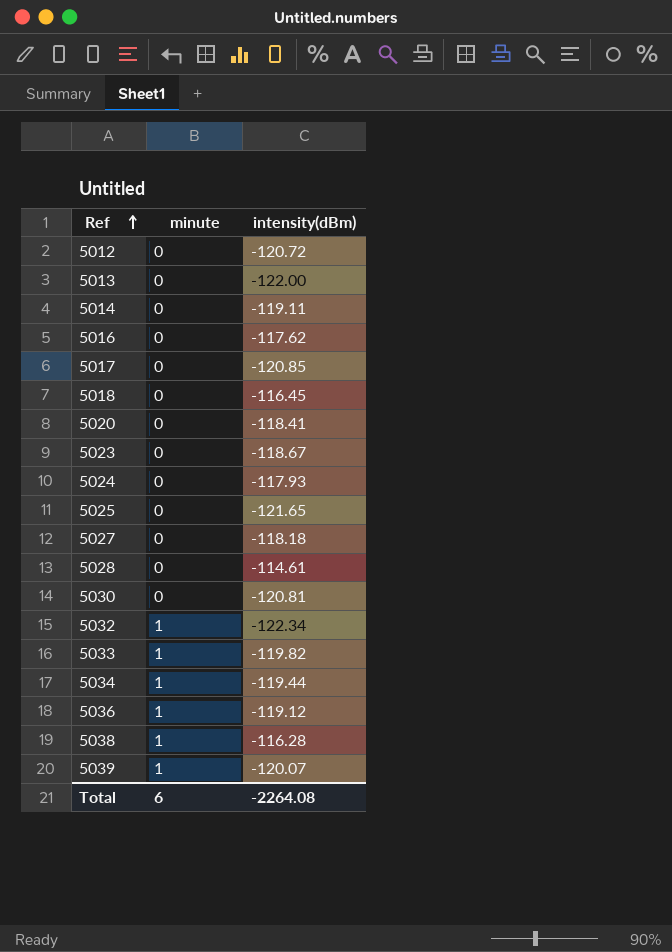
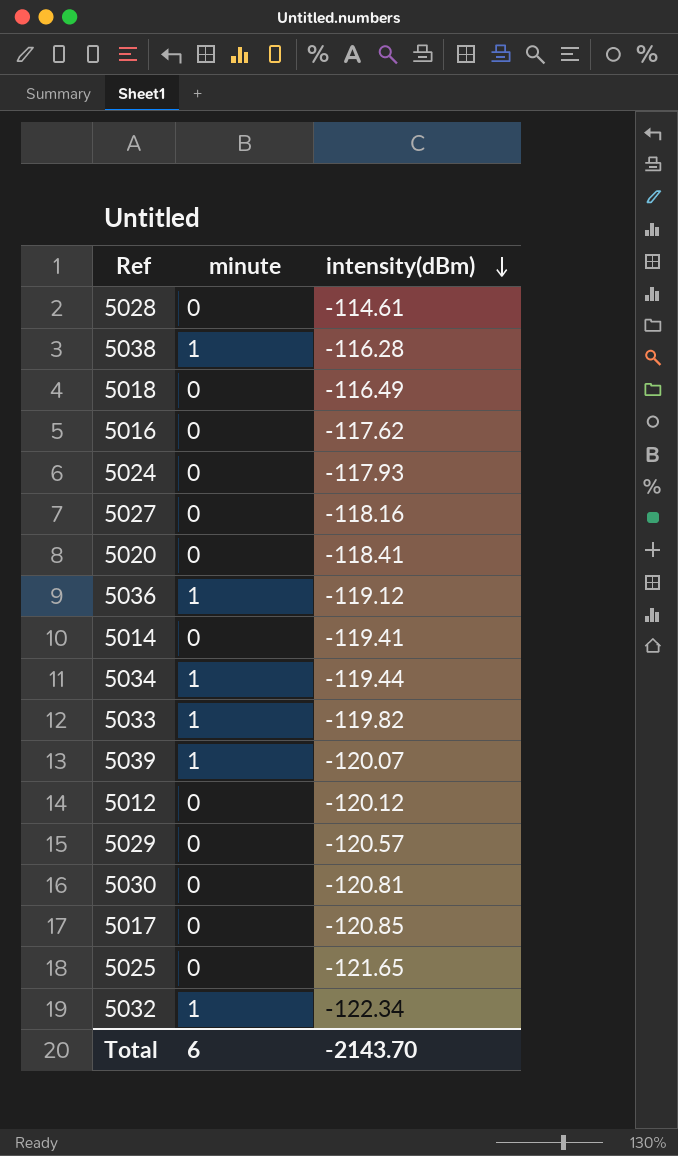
row order: Ref ascending -> intensity(dBm) descending
row 5013: 0 | -122.00 -> none
row 5023: 0 | -118.67 -> none
5018 | intensity(dBm): -116.45 -> -116.49
5027 | intensity(dBm): -118.18 -> -118.16
5014 | intensity(dBm): -119.11 -> -119.41
5012 | intensity(dBm): -120.72 -> -120.12
row 5029: none -> 0 | -120.57
Total | intensity(dBm): -2264.08 -> -2143.70

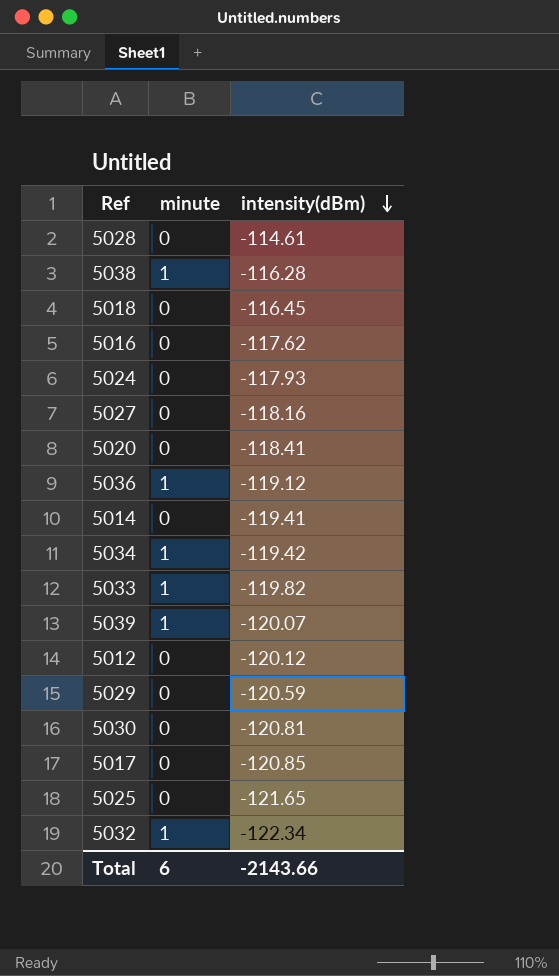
5018 | intensity(dBm): -116.49 -> -116.45
5034 | intensity(dBm): -119.44 -> -119.42
5029 | intensity(dBm): -120.57 -> -120.59
Total | intensity(dBm): -2143.70 -> -2143.66

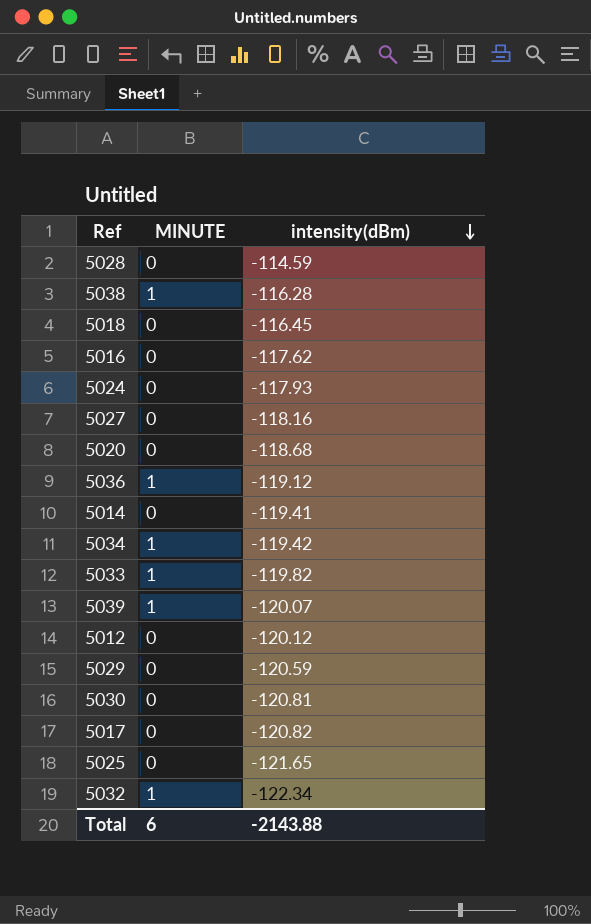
column name: minute -> MINUTE
5028 | intensity(dBm): -114.61 -> -114.59
5020 | intensity(dBm): -118.41 -> -118.68
5017 | intensity(dBm): -120.85 -> -120.82
Total | intensity(dBm): -2143.66 -> -2143.88

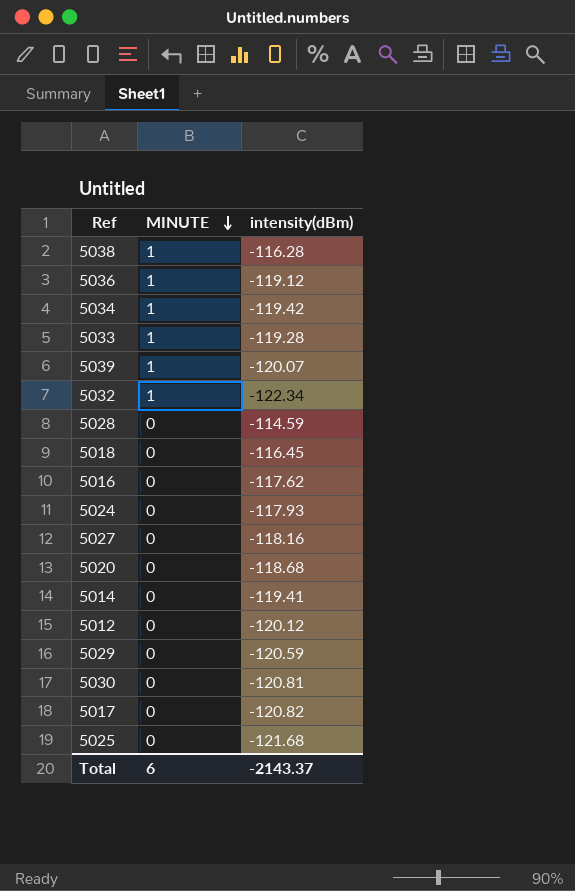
row order: intensity(dBm) descending -> MINUTE descending
5033 | intensity(dBm): -119.82 -> -119.28
5025 | intensity(dBm): -121.65 -> -121.68
Total | intensity(dBm): -2143.88 -> -2143.37

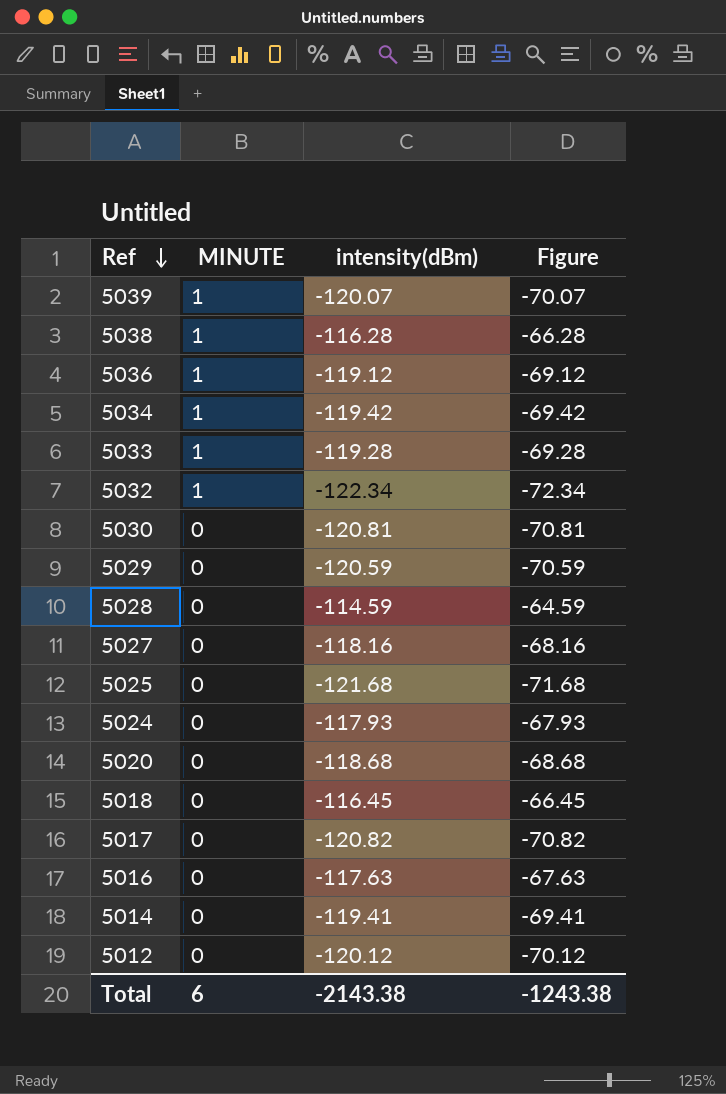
row order: MINUTE descending -> Ref descending
column Figure | formula: none -> [intensity(dBm)] + 50
5016 | intensity(dBm): -117.62 -> -117.63
Total | intensity(dBm): -2143.37 -> -2143.38

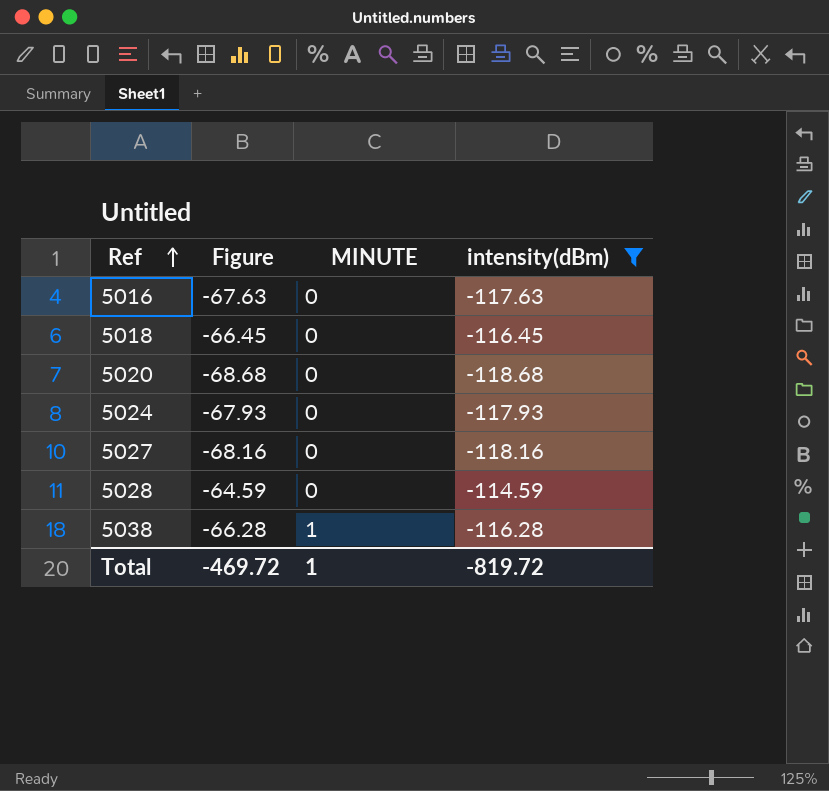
filter: none -> intensity(dBm) >= -118.68
row order: Ref descending -> Ref ascending
column Figure | position: 4 -> 2
Total | Figure: -1243.38 -> -469.72
Total | MINUTE: 6 -> 1
Total | intensity(dBm): -2143.38 -> -819.72

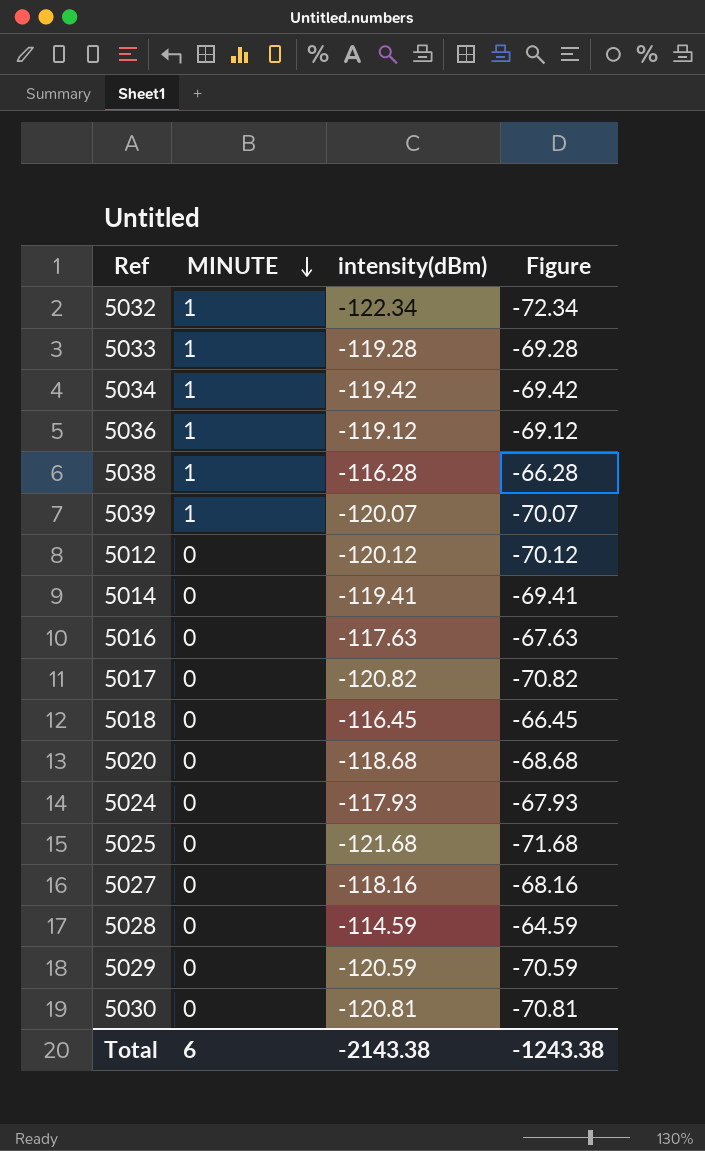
filter: intensity(dBm) >= -118.68 -> none
row order: Ref ascending -> MINUTE descending
column Figure | position: 2 -> 4
Total | MINUTE: 1 -> 6
Total | intensity(dBm): -819.72 -> -2143.38
Total | Figure: -469.72 -> -1243.38

